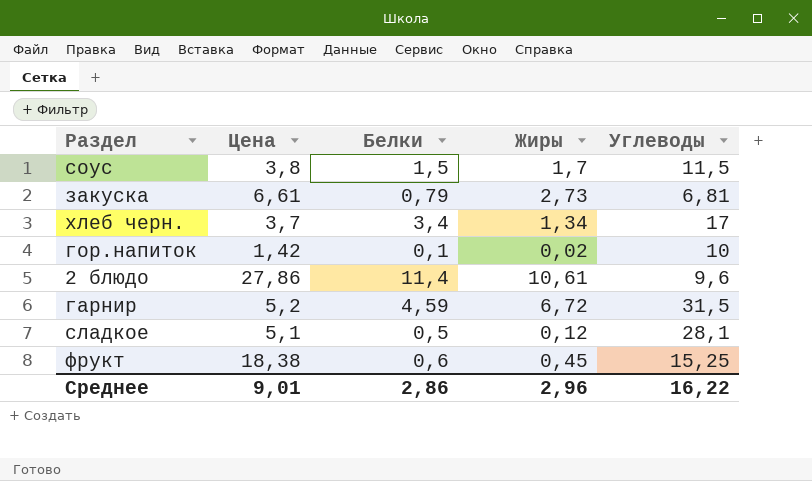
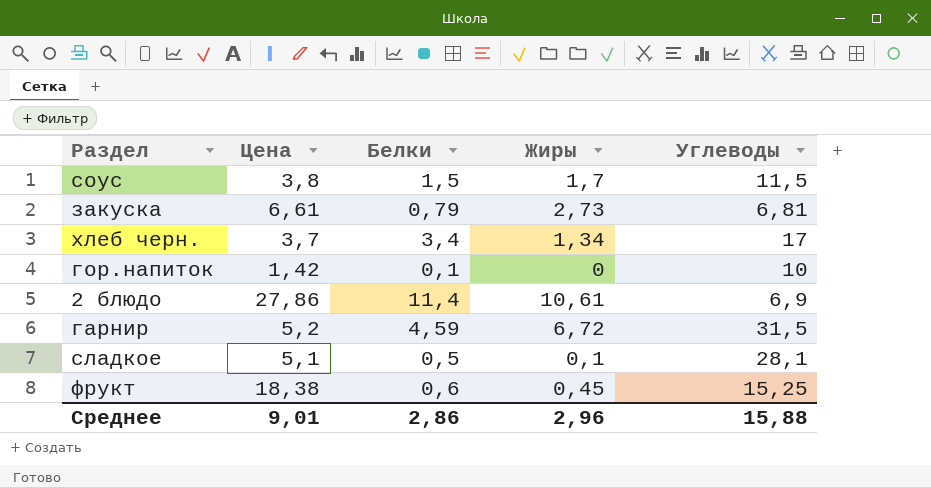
гор.напиток | Жиры: 0,02 -> 0
2 блюдо | Углеводы: 9,6 -> 6,9
сладкое | Жиры: 0,12 -> 0,1
Среднее | Углеводы: 16,22 -> 15,88

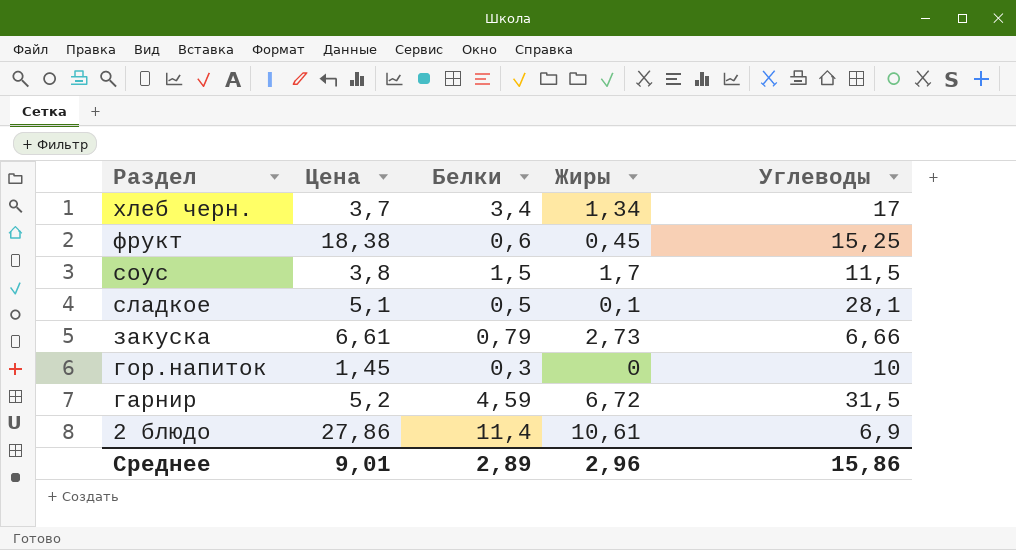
row order: none -> Раздел descending
закуска | Углеводы: 6,81 -> 6,66
гор.напиток | Цена: 1,42 -> 1,45
гор.напиток | Белки: 0,1 -> 0,3
Среднее | Белки: 2,86 -> 2,89
Среднее | Углеводы: 15,88 -> 15,86

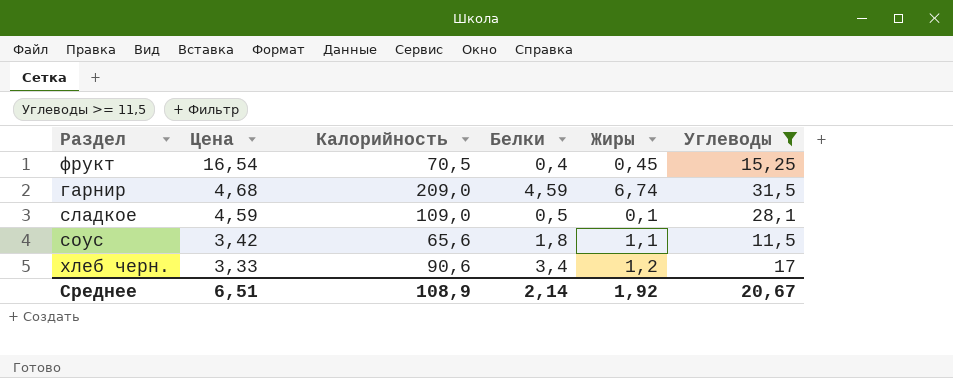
filter: none -> Углеводы >= 11,5
row order: Раздел descending -> Цена descending
column Калорийность | position: none -> 3
фрукт | Цена: 18,38 -> 16,54
фрукт | Белки: 0,6 -> 0,4
гарнир | Цена: 5,2 -> 4,68
гарнир | Жиры: 6,72 -> 6,74
сладкое | Цена: 5,1 -> 4,59
соус | Цена: 3,8 -> 3,42
соус | Белки: 1,5 -> 1,8
соус | Жиры: 1,7 -> 1,1
хлеб черн. | Цена: 3,7 -> 3,33
хлеб черн. | Жиры: 1,34 -> 1,2
Среднее | Цена: 9,01 -> 6,51
Среднее | Белки: 2,89 -> 2,14
Среднее | Жиры: 2,96 -> 1,92
Среднее | Углеводы: 15,86 -> 20,67

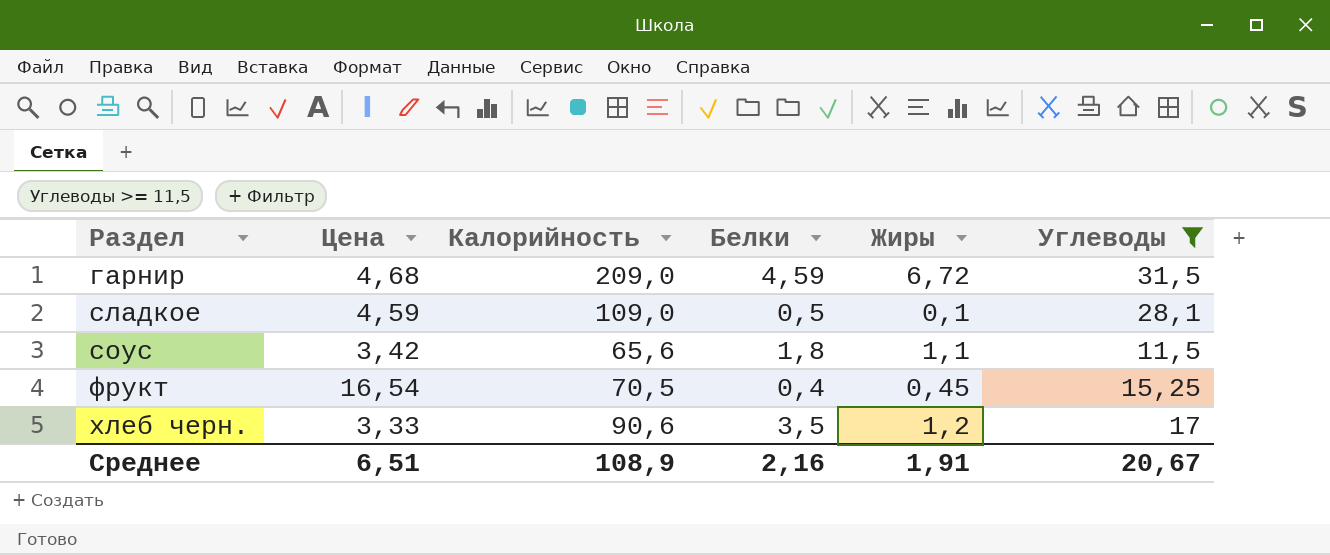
row order: Цена descending -> Раздел ascending
гарнир | Жиры: 6,74 -> 6,72
хлеб черн. | Белки: 3,4 -> 3,5
Среднее | Белки: 2,14 -> 2,16
Среднее | Жиры: 1,92 -> 1,91

